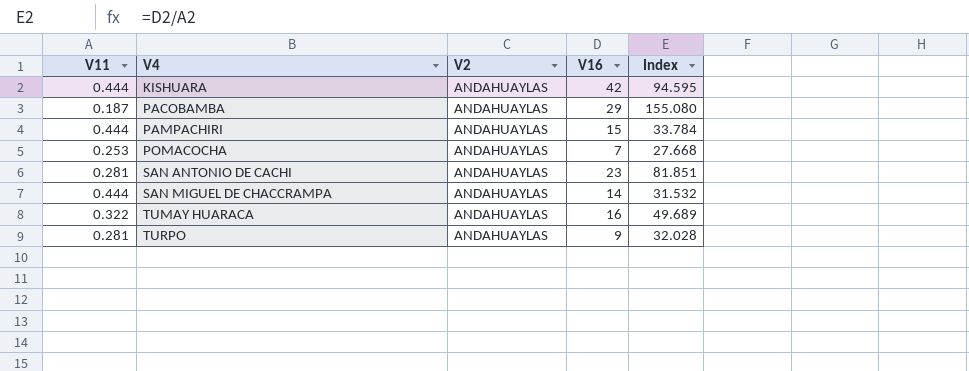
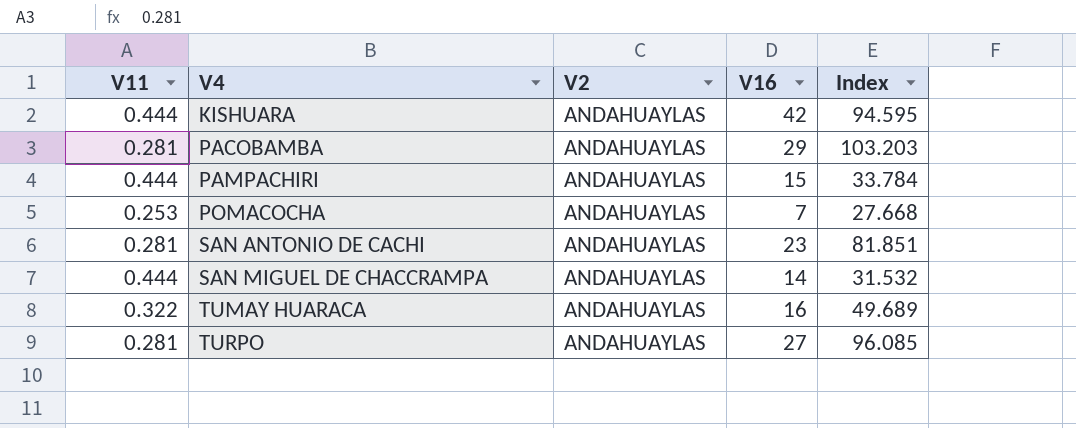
PACOBAMBA | V11: 0.187 -> 0.281
PACOBAMBA | Index: 155.080 -> 103.203
TURPO | V16: 9 -> 27
TURPO | Index: 32.028 -> 96.085

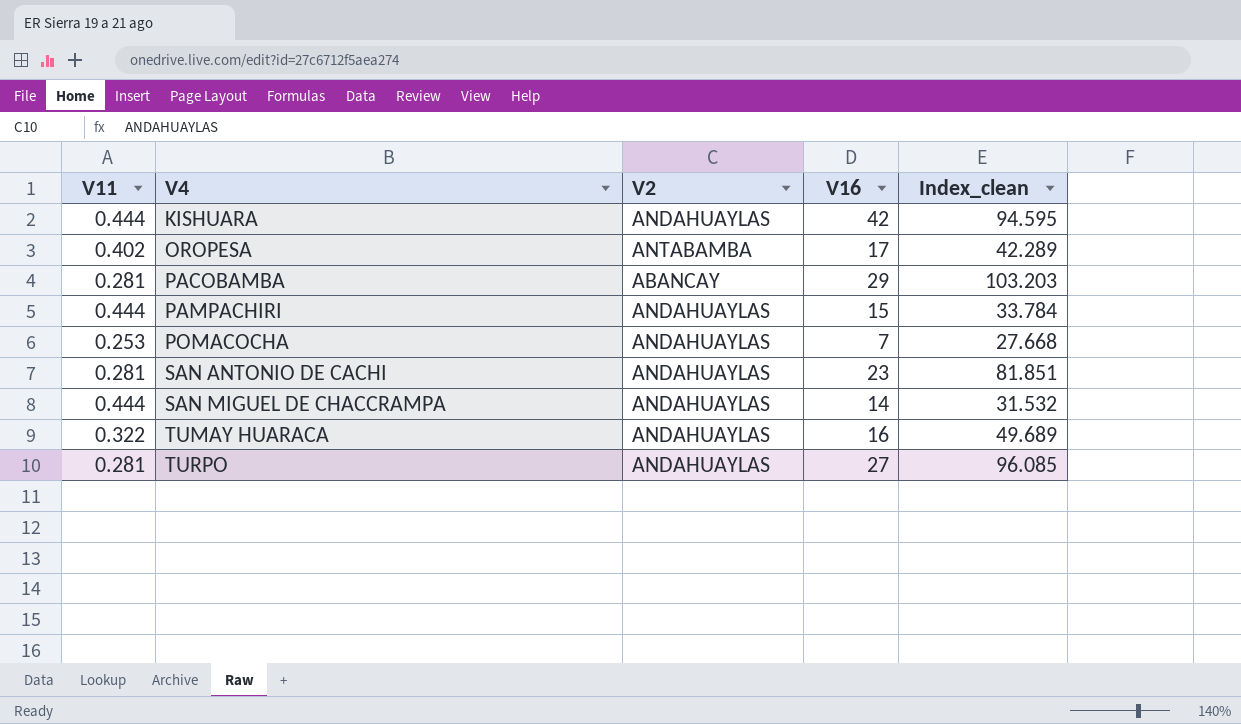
column name: Index -> Index_clean
row OROPESA: none -> 0.402 | ANTABAMBA | 17 | 42.289
PACOBAMBA | V2: ANDAHUAYLAS -> ABANCAY

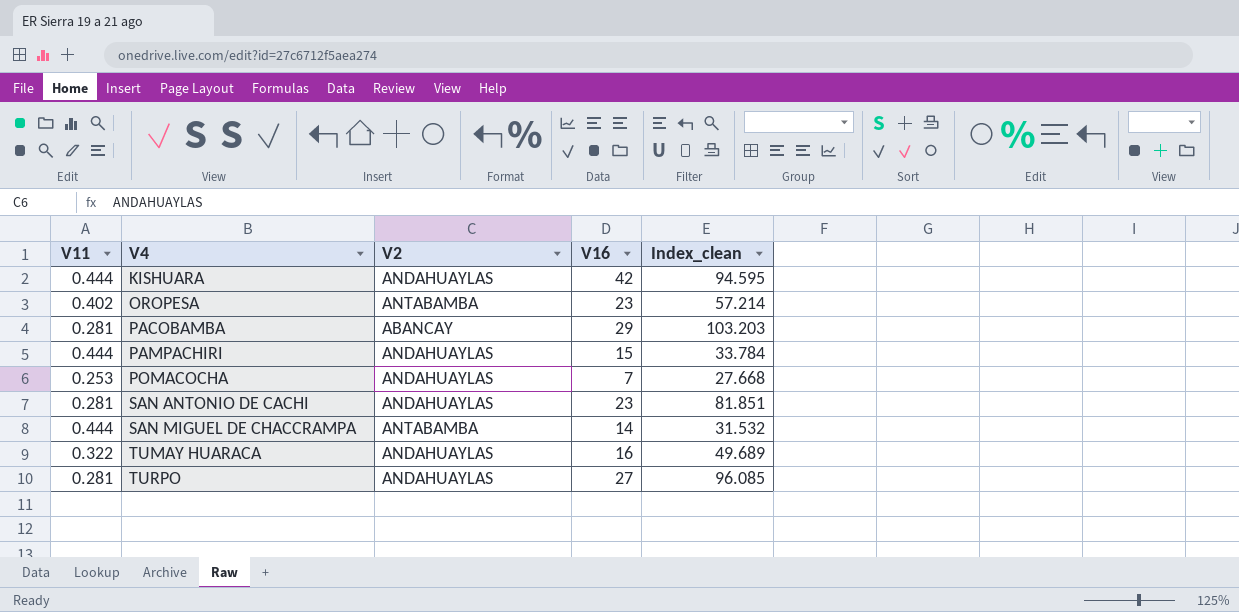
OROPESA | V16: 17 -> 23
OROPESA | Index_clean: 42.289 -> 57.214
SAN MIGUEL DE CHACCRAMPA | V2: ANDAHUAYLAS -> ANTABAMBA

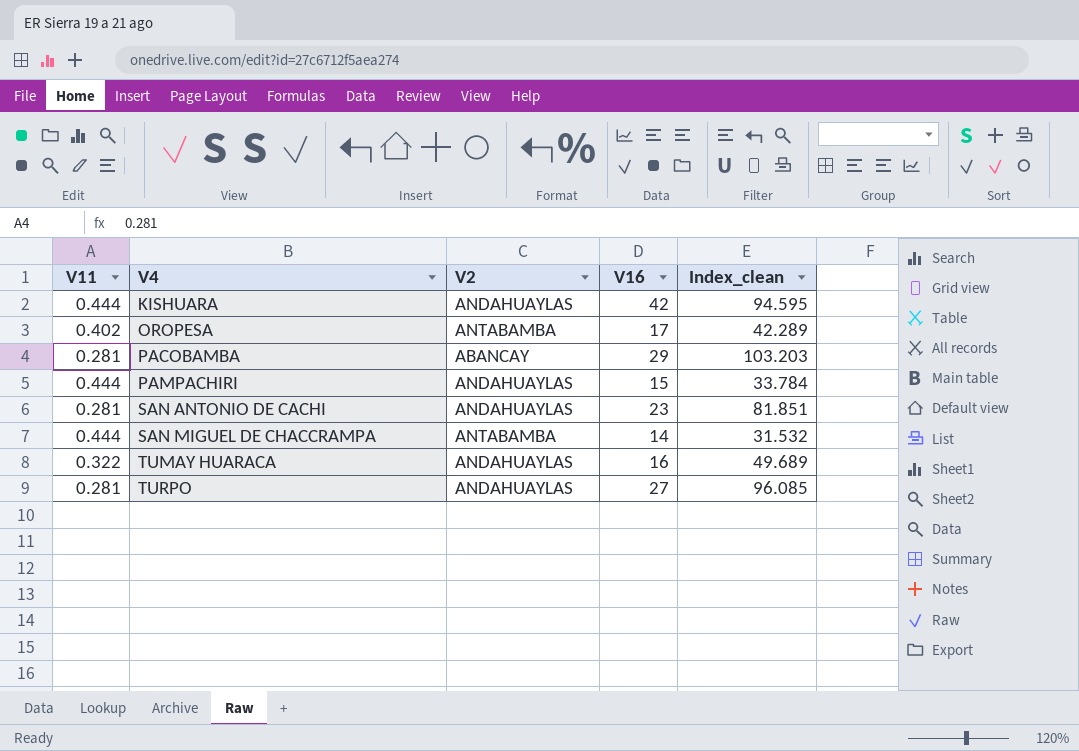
row POMACOCHA: 0.253 | ANDAHUAYLAS | 7 | 27.668 -> none
OROPESA | V16: 23 -> 17
OROPESA | Index_clean: 57.214 -> 42.289

